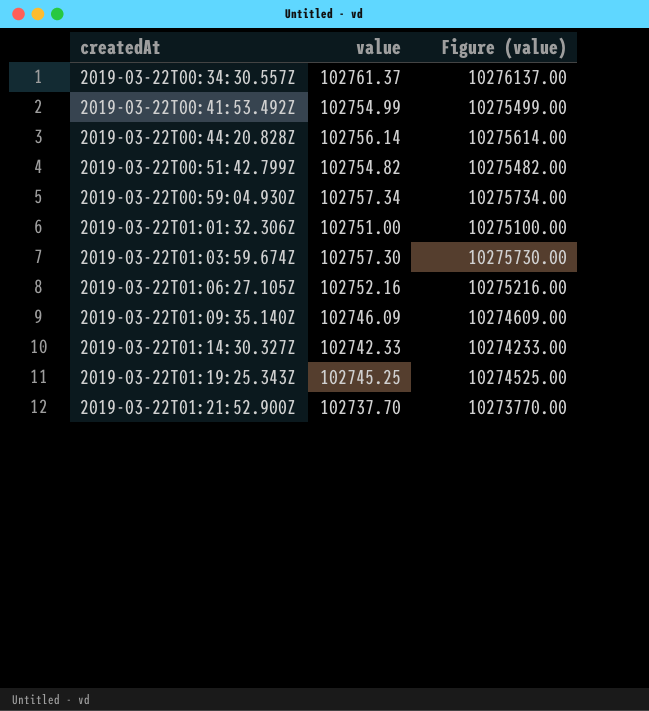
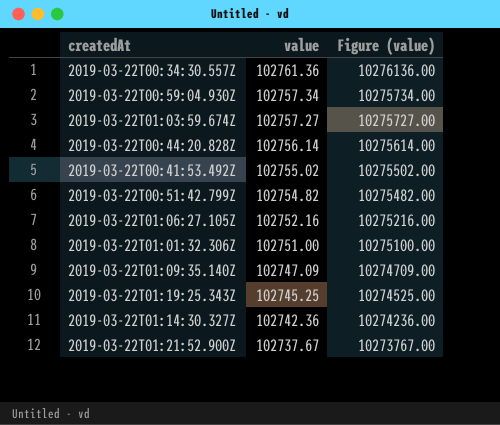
row order: createdAt ascending -> value descending
2019-03-22T00:34:30.557Z | value: 102761.37 -> 102761.36
2019-03-22T00:34:30.557Z | Figure (value): 10276137.00 -> 10276136.00
2019-03-22T01:03:59.674Z | value: 102757.30 -> 102757.27
2019-03-22T01:03:59.674Z | Figure (value): 10275730.00 -> 10275727.00
2019-03-22T00:41:53.492Z | value: 102754.99 -> 102755.02
2019-03-22T00:41:53.492Z | Figure (value): 10275499.00 -> 10275502.00
2019-03-22T01:09:35.140Z | value: 102746.09 -> 102747.09
2019-03-22T01:09:35.140Z | Figure (value): 10274609.00 -> 10274709.00
2019-03-22T01:14:30.327Z | value: 102742.33 -> 102742.36
2019-03-22T01:14:30.327Z | Figure (value): 10274233.00 -> 10274236.00
2019-03-22T01:21:52.900Z | value: 102737.70 -> 102737.67
2019-03-22T01:21:52.900Z | Figure (value): 10273770.00 -> 10273767.00

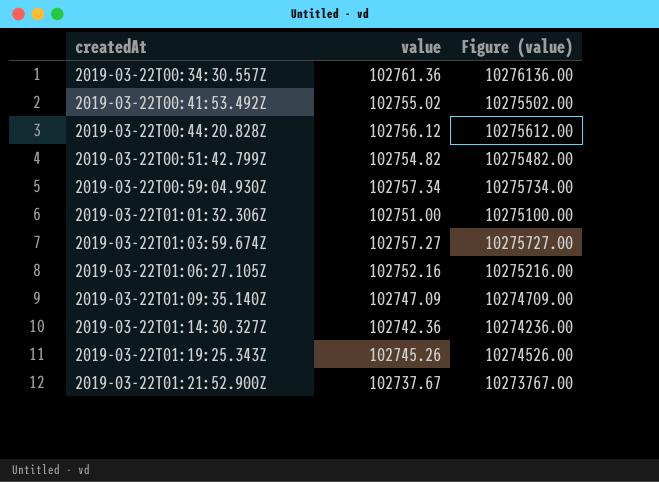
row order: value descending -> createdAt ascending
2019-03-22T00:44:20.828Z | value: 102756.14 -> 102756.12
2019-03-22T00:44:20.828Z | Figure (value): 10275614.00 -> 10275612.00
2019-03-22T01:19:25.343Z | value: 102745.25 -> 102745.26
2019-03-22T01:19:25.343Z | Figure (value): 10274525.00 -> 10274526.00

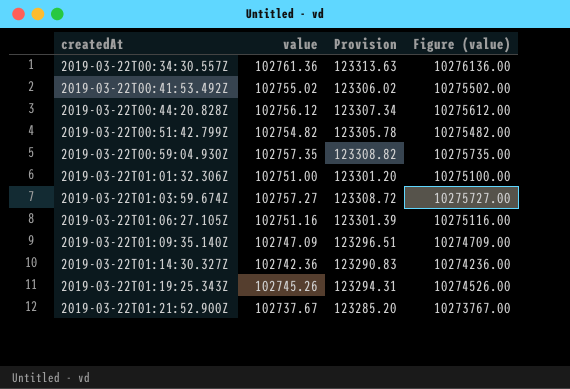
column Provision | formula: none -> [value] * 1.2
2019-03-22T00:59:04.930Z | value: 102757.34 -> 102757.35
2019-03-22T00:59:04.930Z | Figure (value): 10275734.00 -> 10275735.00
2019-03-22T01:06:27.105Z | value: 102752.16 -> 102751.16
2019-03-22T01:06:27.105Z | Figure (value): 10275216.00 -> 10275116.00

